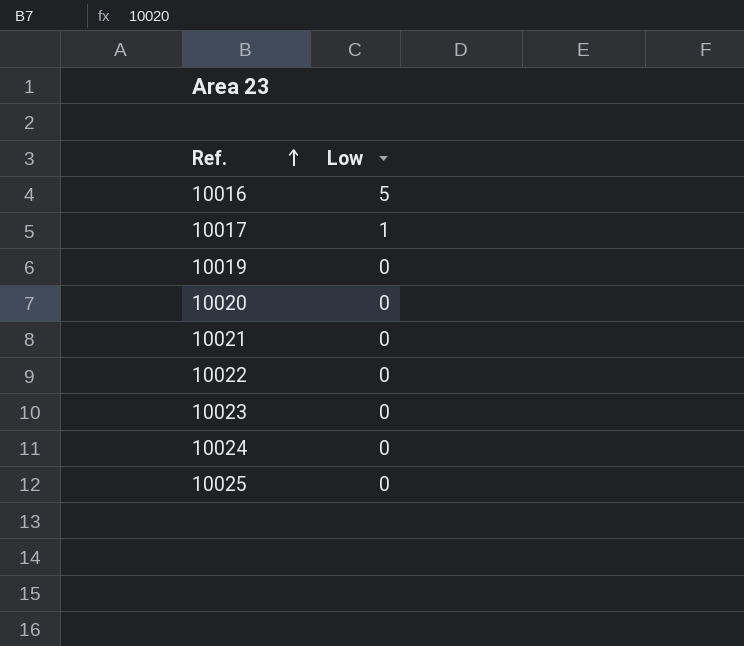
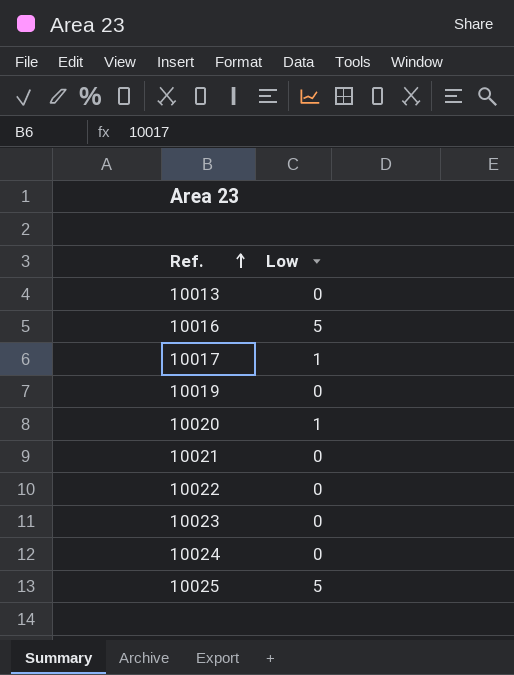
row 10013: none -> 0
10020 | Low: 0 -> 1
10025 | Low: 0 -> 5

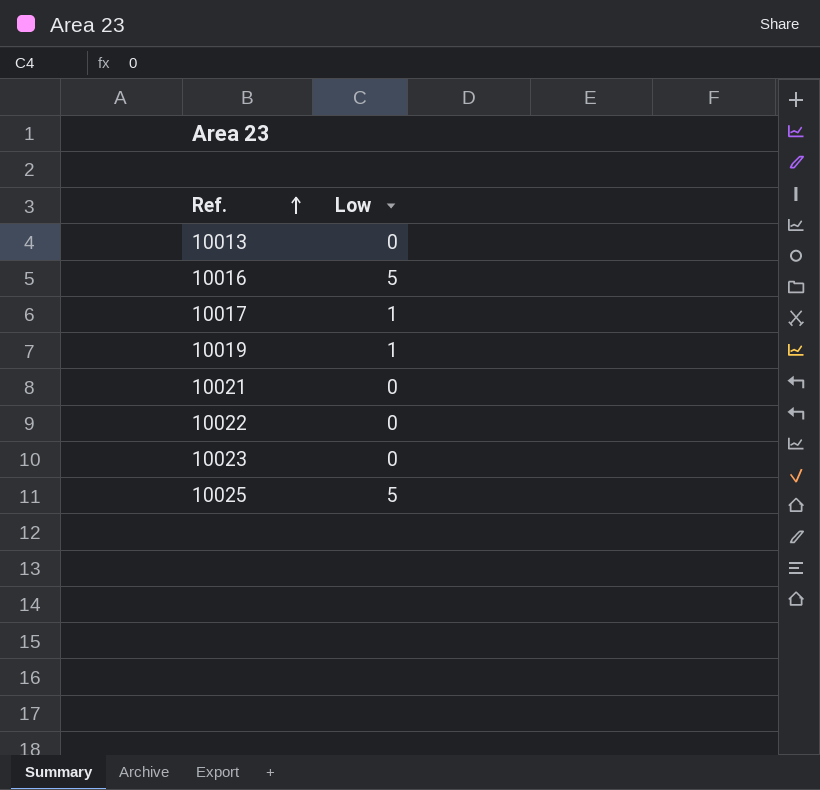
row 10020: 1 -> none
row 10024: 0 -> none
10019 | Low: 0 -> 1

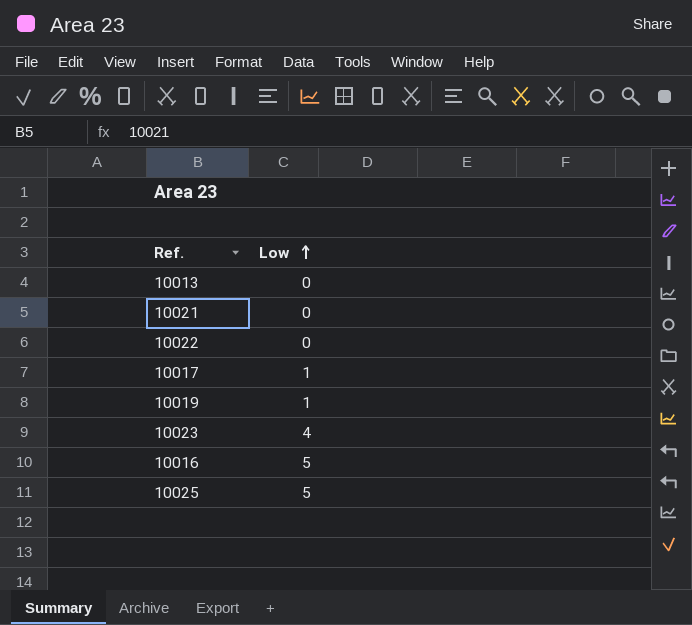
row order: Ref. ascending -> Low ascending
10023 | Low: 0 -> 4

